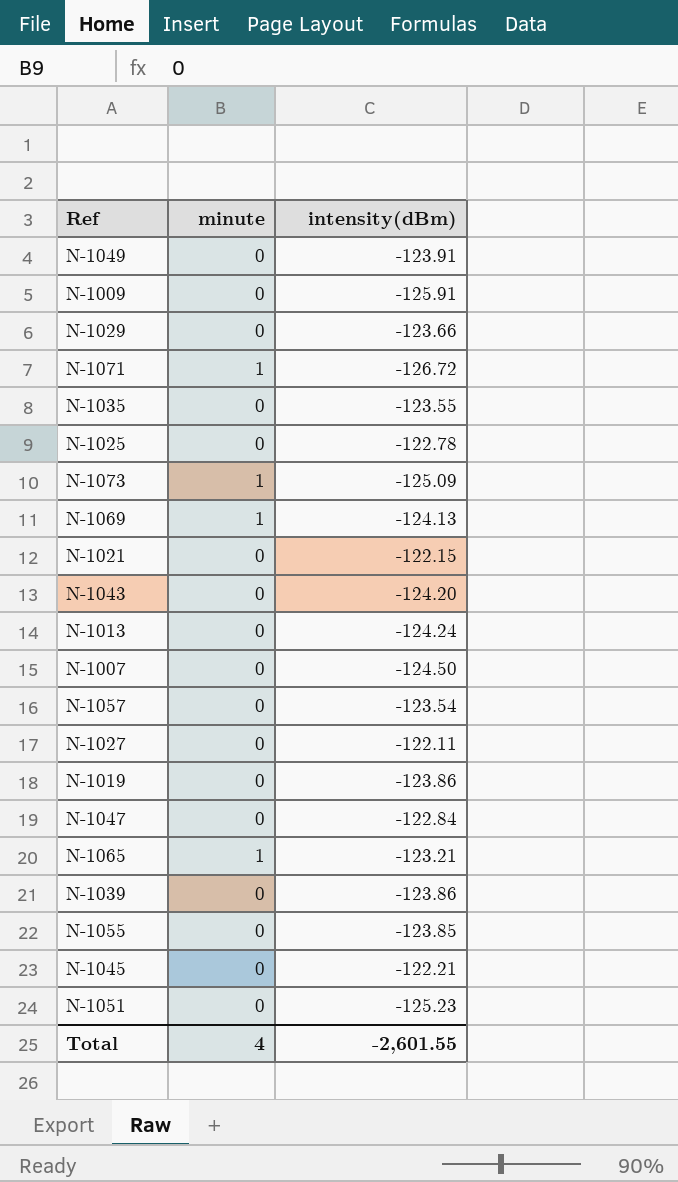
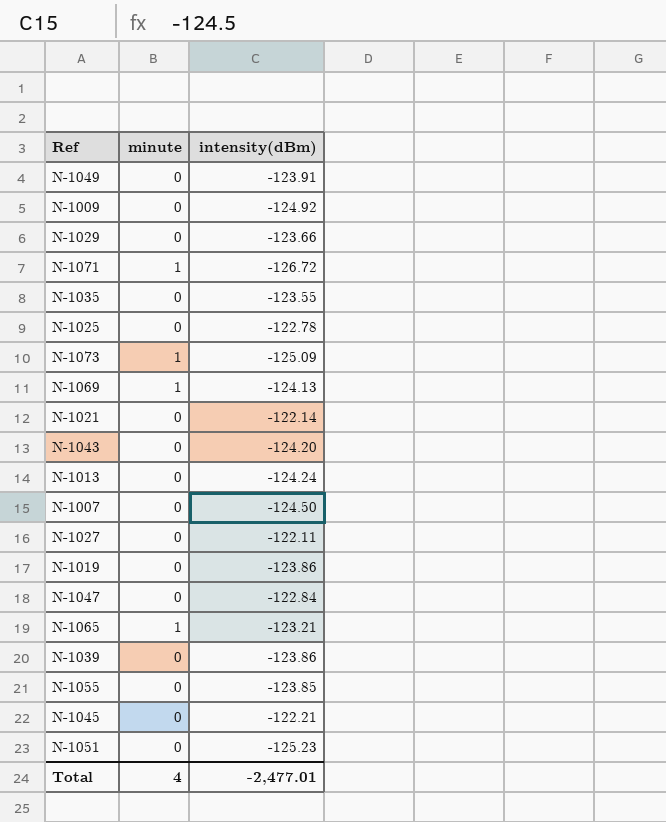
row N-1057: 0 | -123.54 -> none
N-1009 | intensity(dBm): -125.91 -> -124.92
N-1021 | intensity(dBm): -122.15 -> -122.14
Total | intensity(dBm): -2,601.55 -> -2,477.01

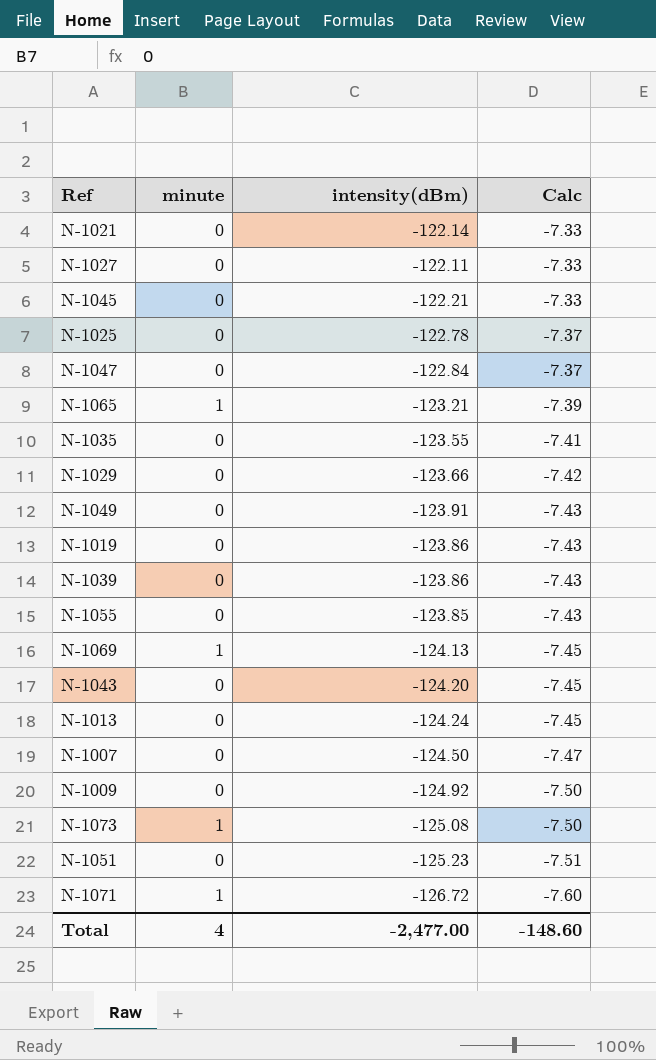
row order: none -> Calc descending
column Calc | formula: none -> [intensity(dBm)] * 0.06
N-1073 | intensity(dBm): -125.09 -> -125.08
Total | intensity(dBm): -2,477.01 -> -2,477.00

